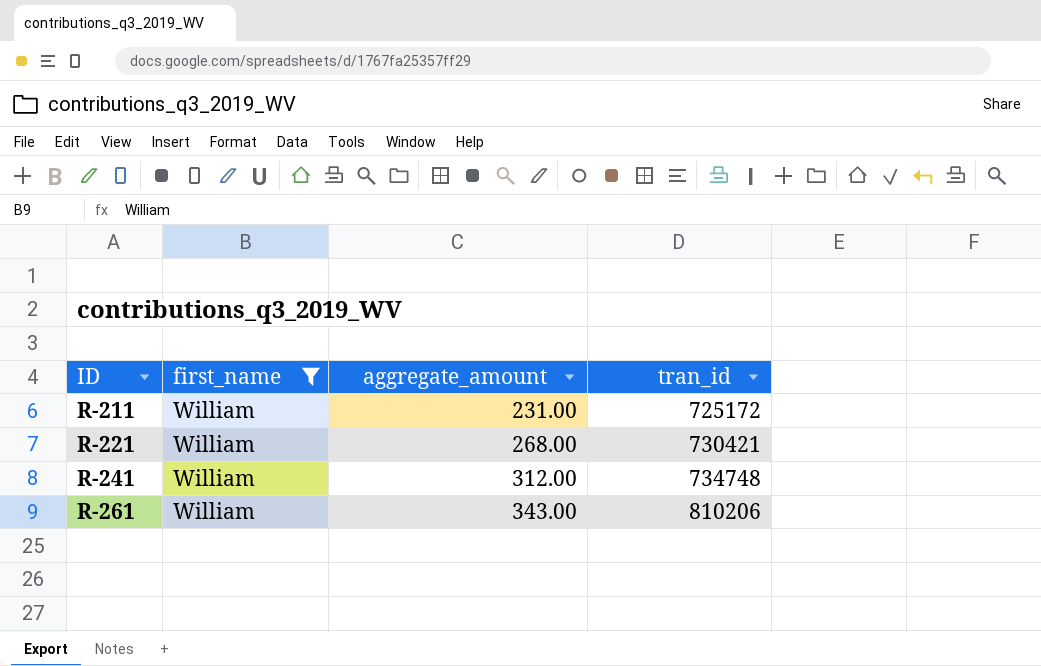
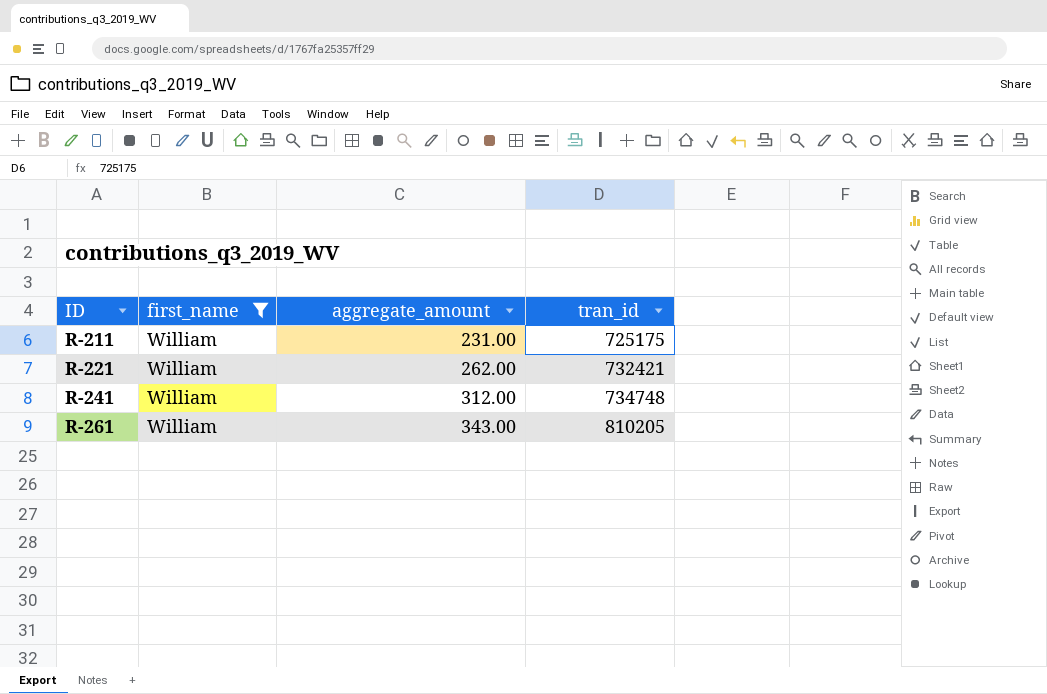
R-211 | tran_id: 725172 -> 725175
R-221 | aggregate_amount: 268.00 -> 262.00
R-221 | tran_id: 730421 -> 732421
R-261 | tran_id: 810206 -> 810205

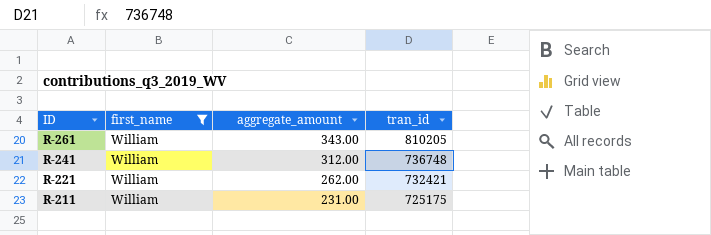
row order: ID ascending -> ID descending
R-241 | tran_id: 734748 -> 736748

